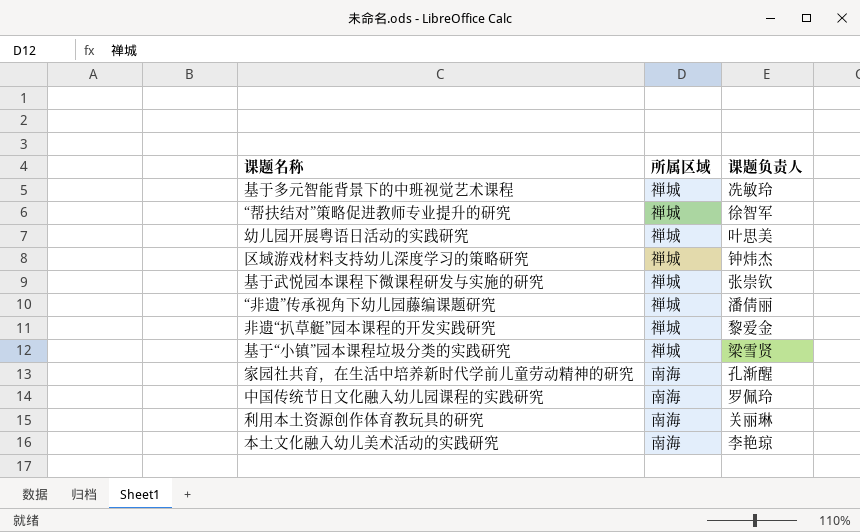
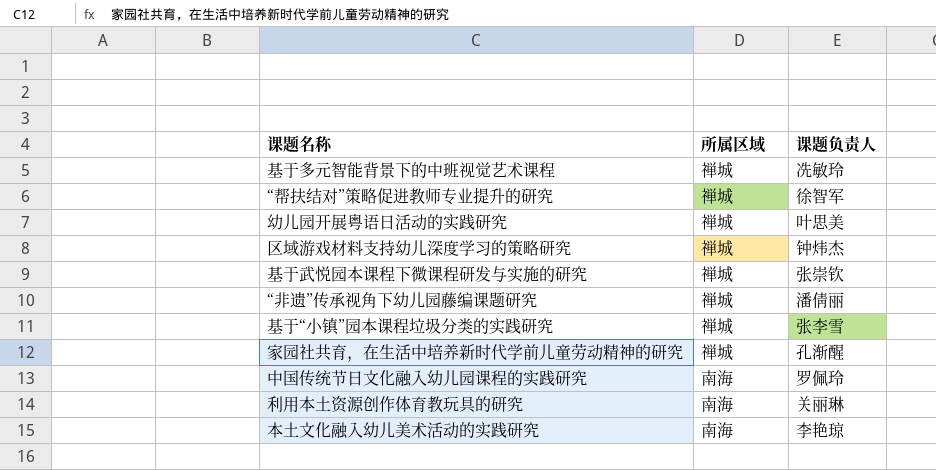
row 非遗“扒草艇”园本课程的开发实践研究: 禅城 | 黎爱金 -> none
基于“小镇”园本课程垃圾分类的实践研究 | 课题负责人: 梁雪贤 -> 张李雪
家园社共育，在生活中培养新时代学前儿童劳动精神的研究 | 所属区域: 南海 -> 禅城

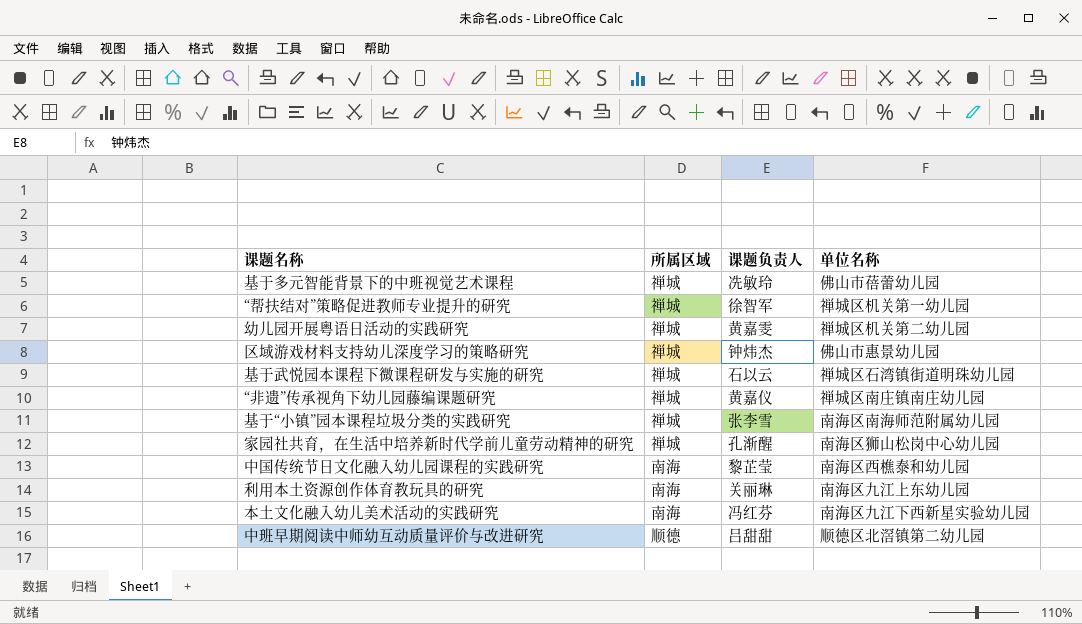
column 单位名称 | position: none -> 4
幼儿园开展粤语日活动的实践研究 | 课题负责人: 叶思美 -> 黄嘉雯
基于武悦园本课程下微课程研发与实施的研究 | 课题负责人: 张崇钦 -> 石以云
“非遗”传承视角下幼儿园藤编课题研究 | 课题负责人: 潘倩丽 -> 黄嘉仪
中国传统节日文化融入幼儿园课程的实践研究 | 课题负责人: 罗佩玲 -> 黎芷莹
本土文化融入幼儿美术活动的实践研究 | 课题负责人: 李艳琼 -> 冯红芬
row 中班早期阅读中师幼互动质量评价与改进研究: none -> 顺德 | 吕甜甜 | 顺德区北滘镇第二幼儿园

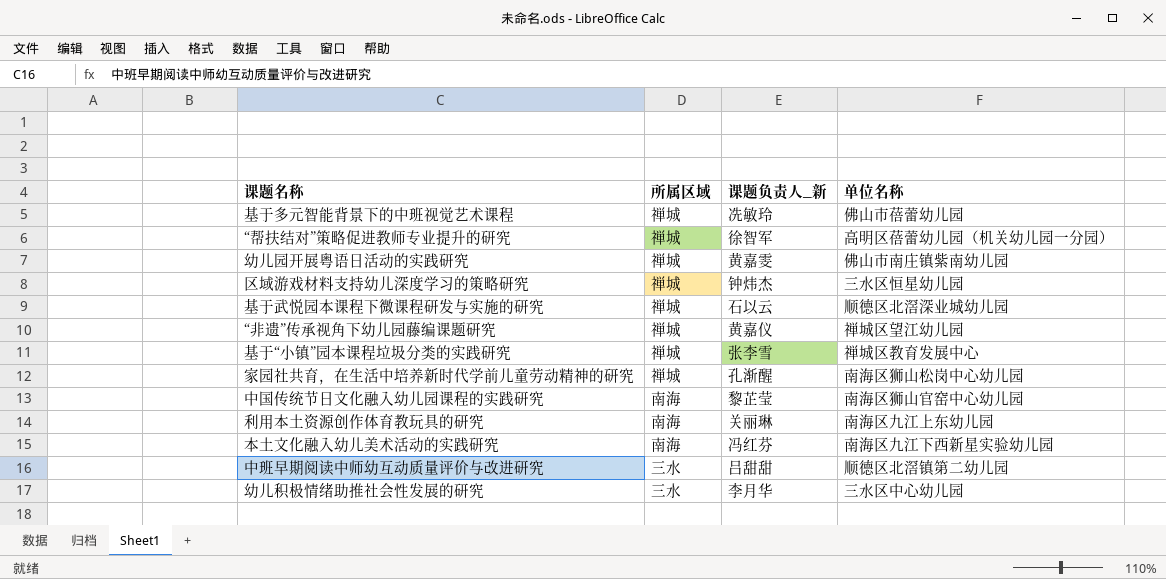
column name: 课题负责人 -> 课题负责人_新
“帮扶结对”策略促进教师专业提升的研究 | 单位名称: 禅城区机关第一幼儿园 -> 高明区蓓蕾幼儿园（机关幼儿园一分园）
幼儿园开展粤语日活动的实践研究 | 单位名称: 禅城区机关第二幼儿园 -> 佛山市南庄镇紫南幼儿园
区域游戏材料支持幼儿深度学习的策略研究 | 单位名称: 佛山市惠景幼儿园 -> 三水区恒星幼儿园
基于武悦园本课程下微课程研发与实施的研究 | 单位名称: 禅城区石湾镇街道明珠幼儿园 -> 顺德区北滘深业城幼儿园
“非遗”传承视角下幼儿园藤编课题研究 | 单位名称: 禅城区南庄镇南庄幼儿园 -> 禅城区望江幼儿园
基于“小镇”园本课程垃圾分类的实践研究 | 单位名称: 南海区南海师范附属幼儿园 -> 禅城区教育发展中心
中国传统节日文化融入幼儿园课程的实践研究 | 单位名称: 南海区西樵泰和幼儿园 -> 南海区狮山官窑中心幼儿园
中班早期阅读中师幼互动质量评价与改进研究 | 所属区域: 顺德 -> 三水
row 幼儿积极情绪助推社会性发展的研究: none -> 三水 | 李月华 | 三水区中心幼儿园

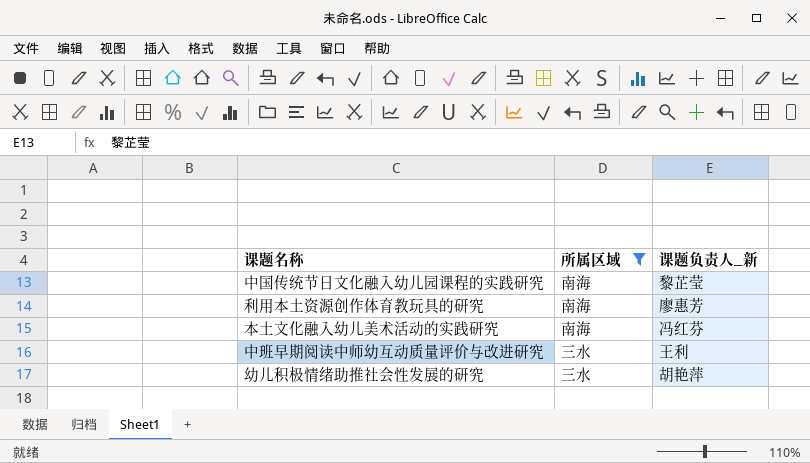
filter: none -> 所属区域 != 禅城
column 单位名称 | position: 4 -> none
利用本土资源创作体育教玩具的研究 | 课题负责人_新: 关丽琳 -> 廖惠芳
中班早期阅读中师幼互动质量评价与改进研究 | 课题负责人_新: 吕甜甜 -> 王利
幼儿积极情绪助推社会性发展的研究 | 课题负责人_新: 李月华 -> 胡艳萍

